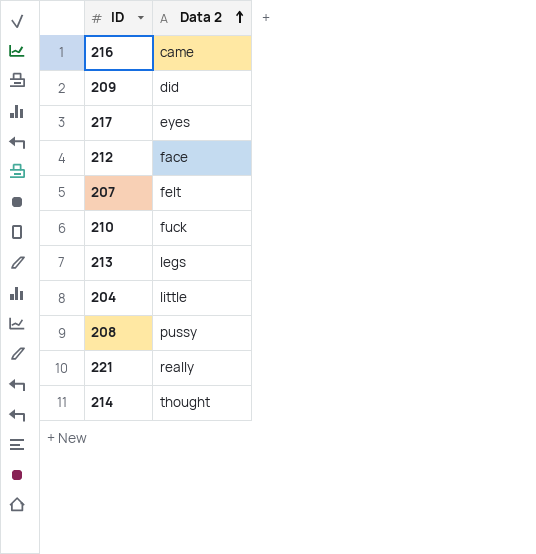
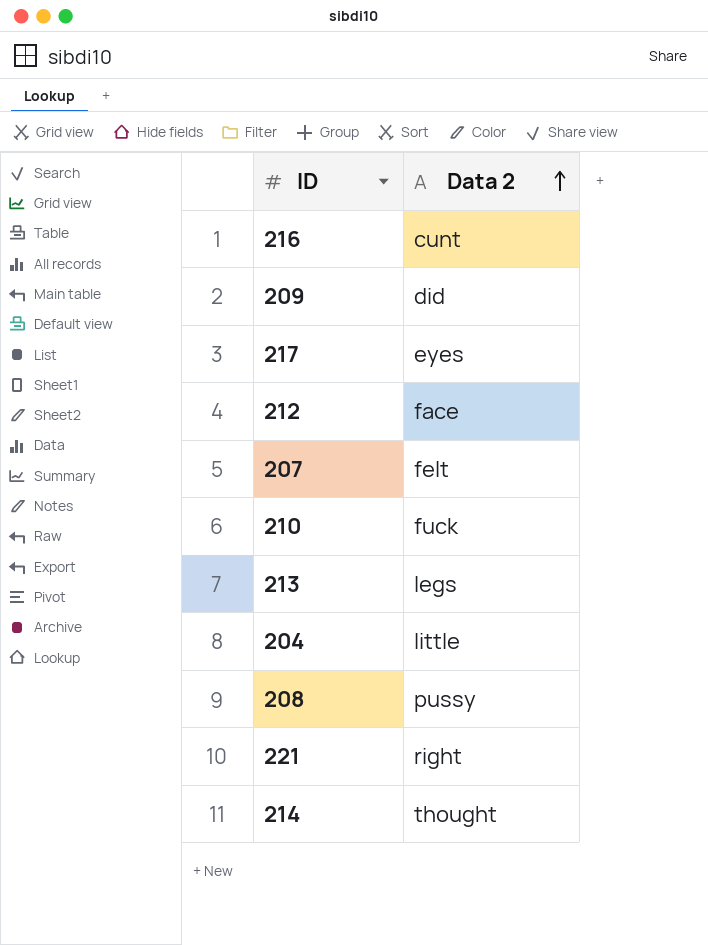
216 | Data 2: came -> cunt
221 | Data 2: really -> right

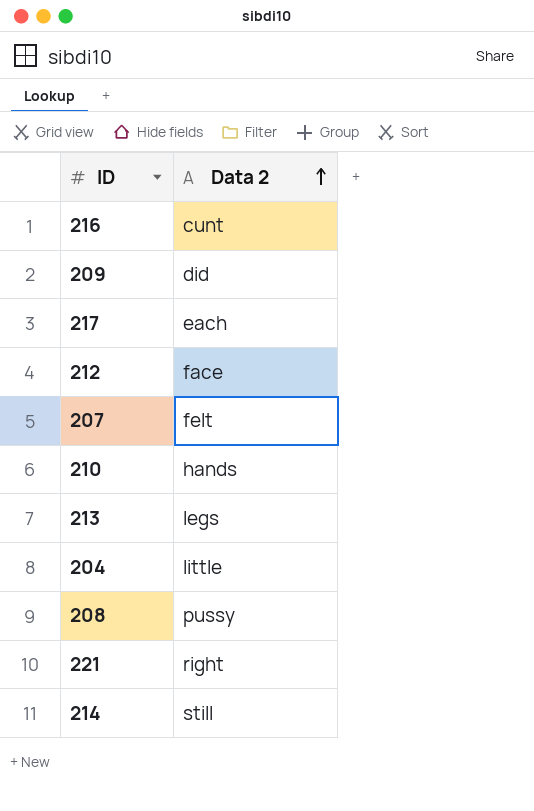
217 | Data 2: eyes -> each
210 | Data 2: fuck -> hands
214 | Data 2: thought -> still

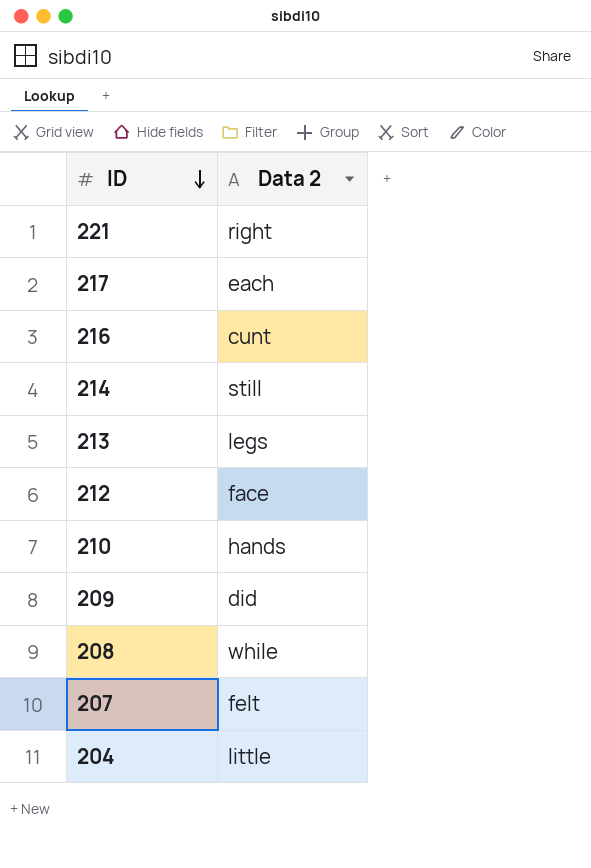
row order: Data 2 ascending -> ID descending
208 | Data 2: pussy -> while

